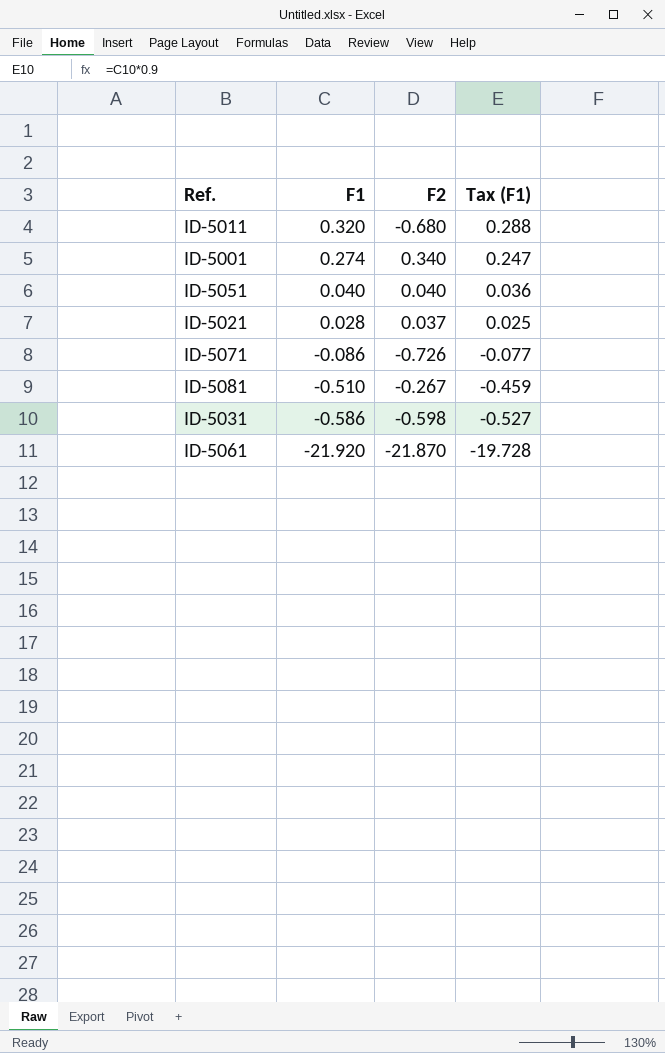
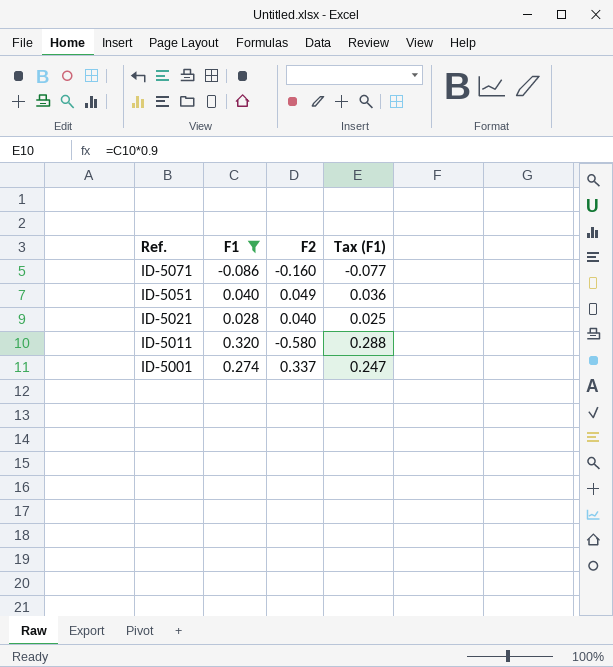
filter: none -> F1 >= -0.086
row order: F1 descending -> Ref. descending
ID-5071 | F2: -0.726 -> -0.160
ID-5051 | F2: 0.040 -> 0.049
ID-5021 | F2: 0.037 -> 0.040
ID-5011 | F2: -0.680 -> -0.580
ID-5001 | F2: 0.340 -> 0.337

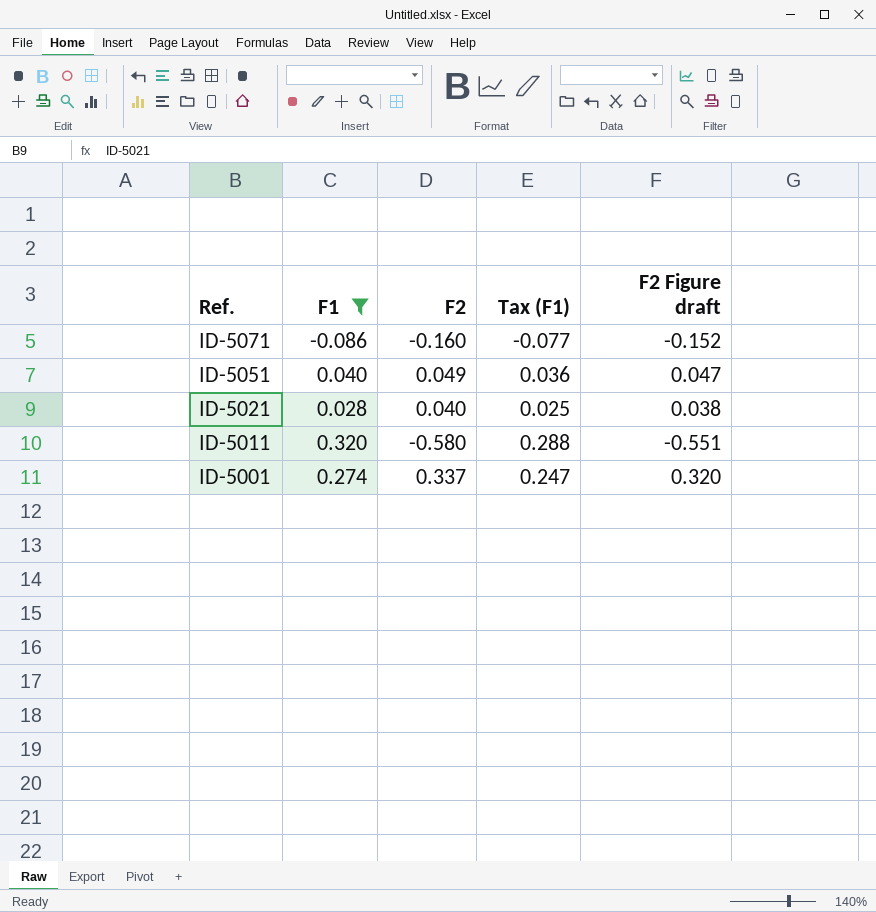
column F2 Figure draft | formula: none -> [F2] * 0.95

